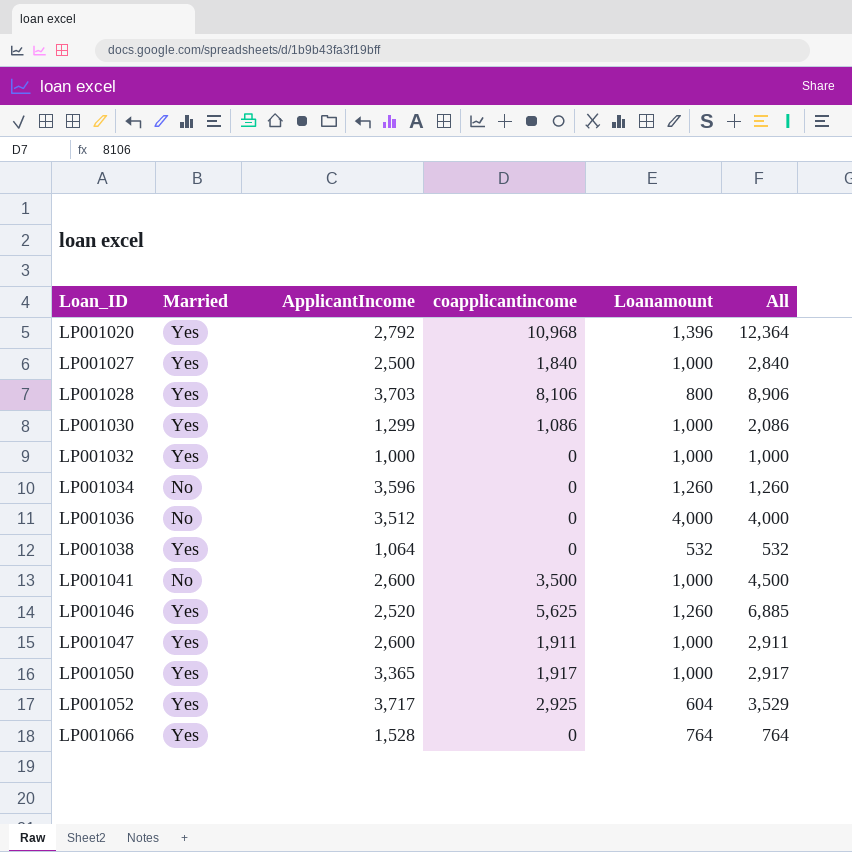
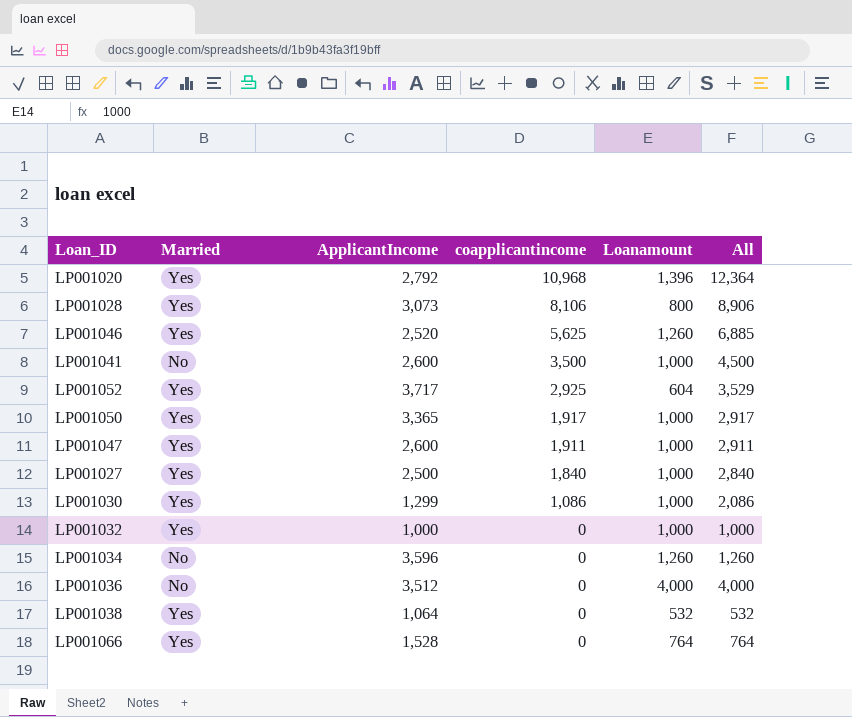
row order: Loan_ID ascending -> coapplicantincome descending
LP001028 | ApplicantIncome: 3,703 -> 3,073

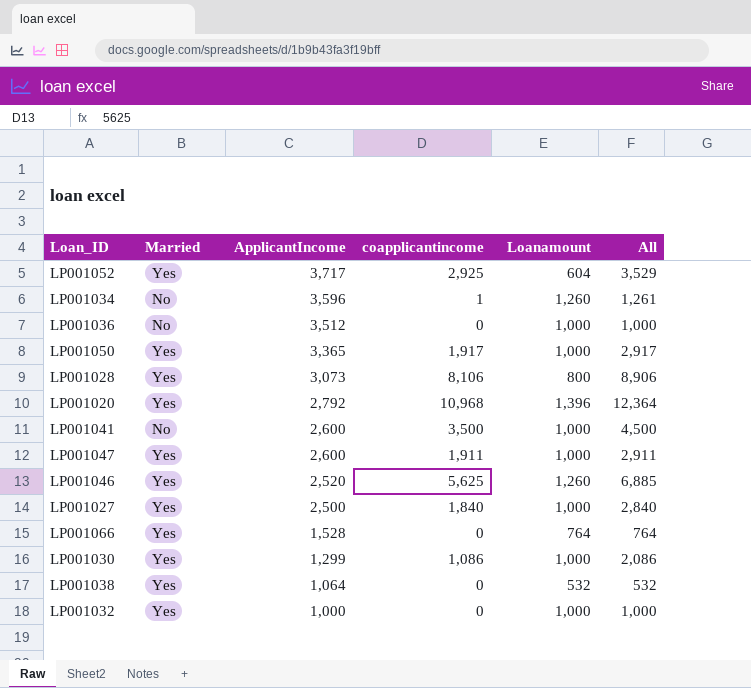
row order: coapplicantincome descending -> ApplicantIncome descending
LP001034 | coapplicantincome: 0 -> 1
LP001034 | All: 1,260 -> 1,261
LP001036 | Loanamount: 4,000 -> 1,000
LP001036 | All: 4,000 -> 1,000

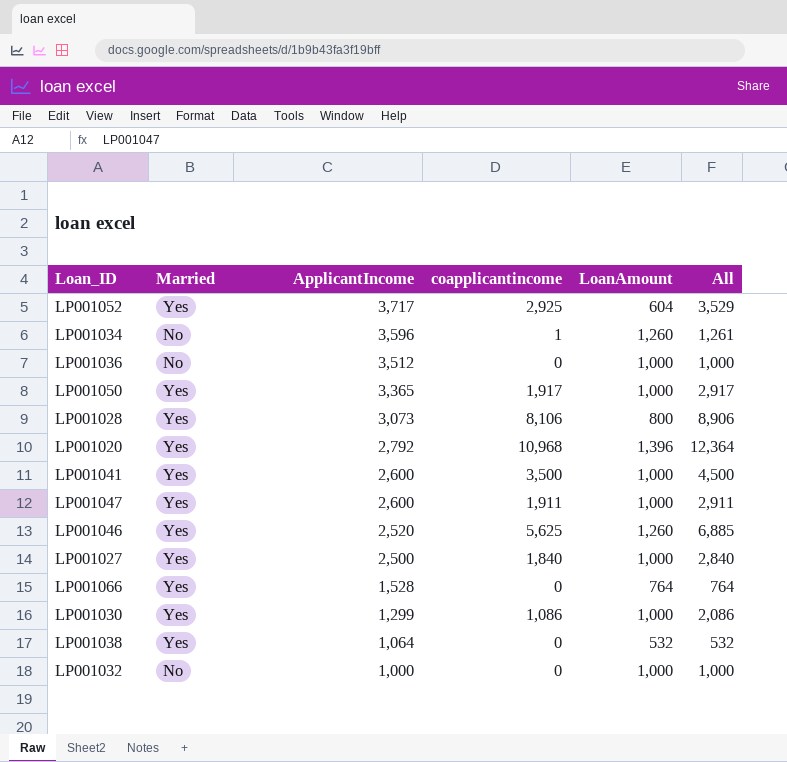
column name: Loanamount -> LoanAmount
LP001041 | Married: No -> Yes
LP001032 | Married: Yes -> No

